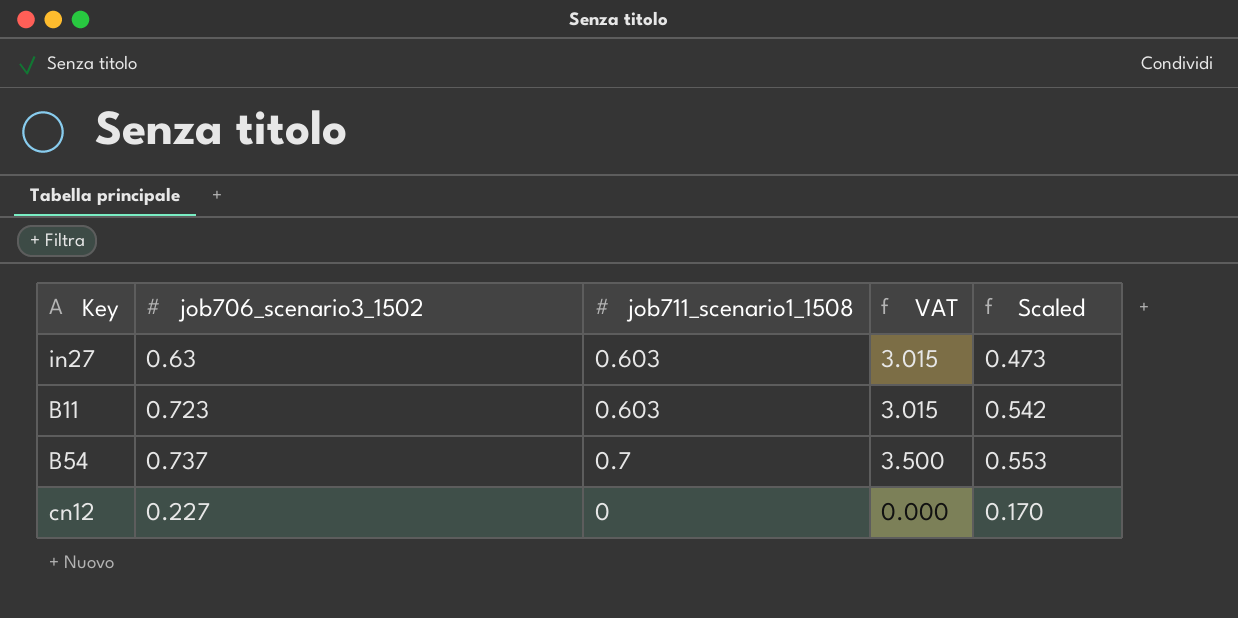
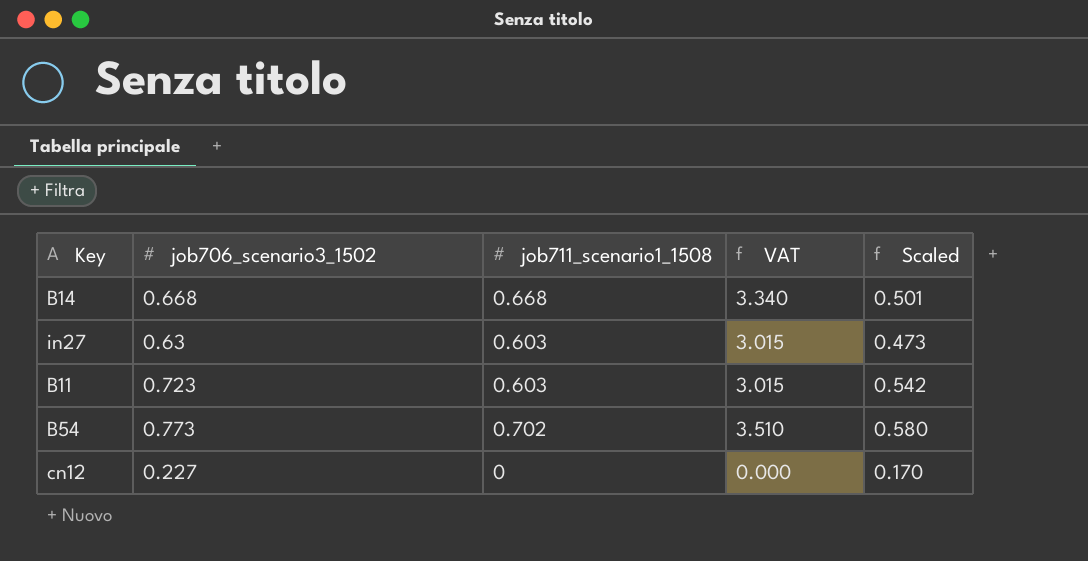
row B14: none -> 0.668 | 0.668 | 3.340 | 0.501
B54 | job706_scenario3_1502: 0.737 -> 0.773
B54 | job711_scenario1_1508: 0.7 -> 0.702
B54 | VAT: 3.500 -> 3.510
B54 | Scaled: 0.553 -> 0.580

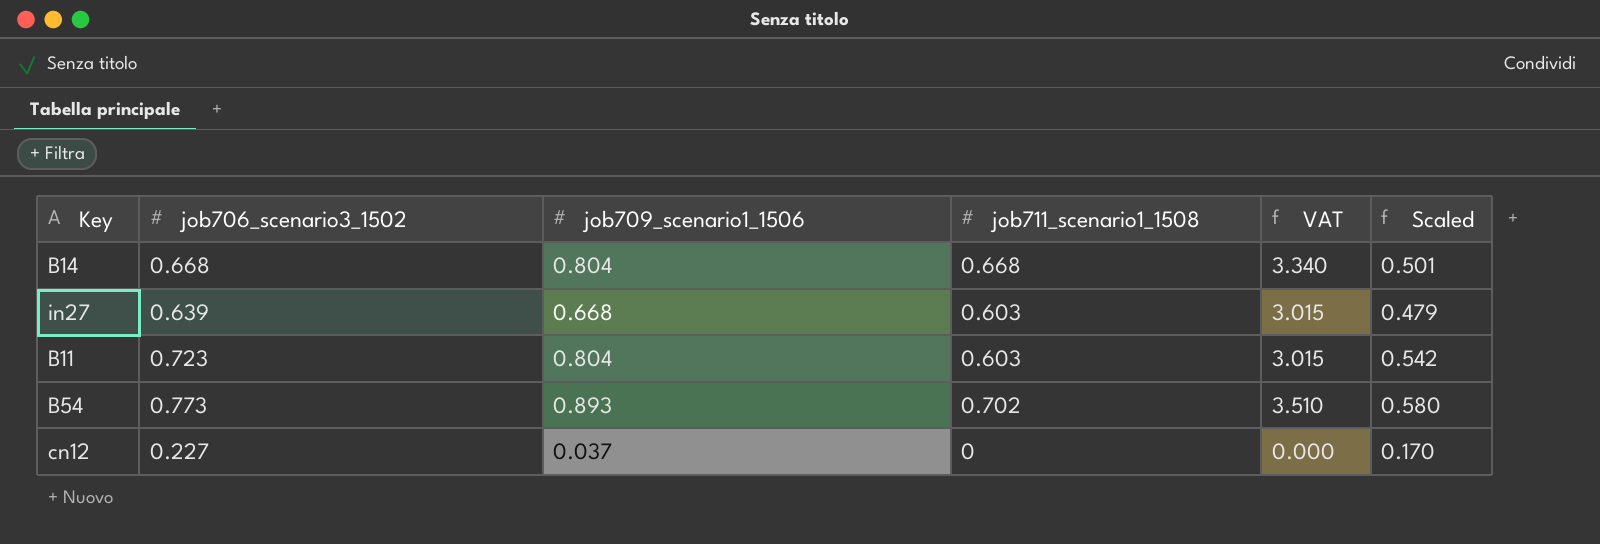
column job709_scenario1_1506 | position: none -> 3
in27 | job706_scenario3_1502: 0.63 -> 0.639
in27 | Scaled: 0.473 -> 0.479

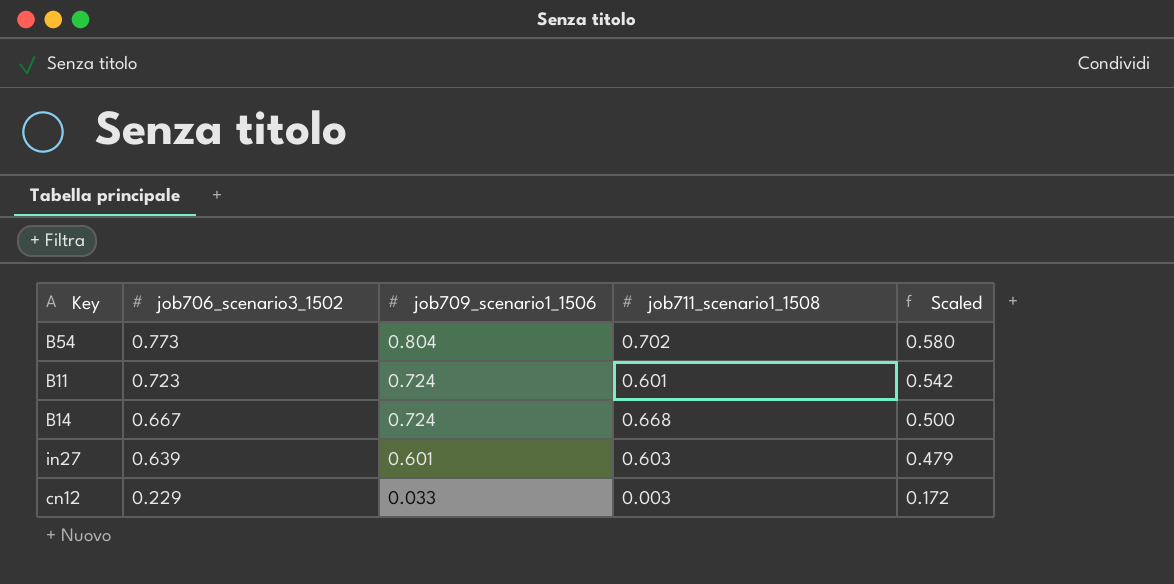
row order: none -> job706_scenario3_1502 descending
column VAT | formula: [job711_scenario1_1508] * 5 -> none
B54 | job709_scenario1_1506: 0.893 -> 0.804
B11 | job709_scenario1_1506: 0.804 -> 0.724
B11 | job711_scenario1_1508: 0.603 -> 0.601
B14 | job706_scenario3_1502: 0.668 -> 0.667
B14 | job709_scenario1_1506: 0.804 -> 0.724
B14 | Scaled: 0.501 -> 0.500
in27 | job709_scenario1_1506: 0.668 -> 0.601
cn12 | job706_scenario3_1502: 0.227 -> 0.229
cn12 | job709_scenario1_1506: 0.037 -> 0.033
cn12 | job711_scenario1_1508: 0 -> 0.003
cn12 | Scaled: 0.170 -> 0.172

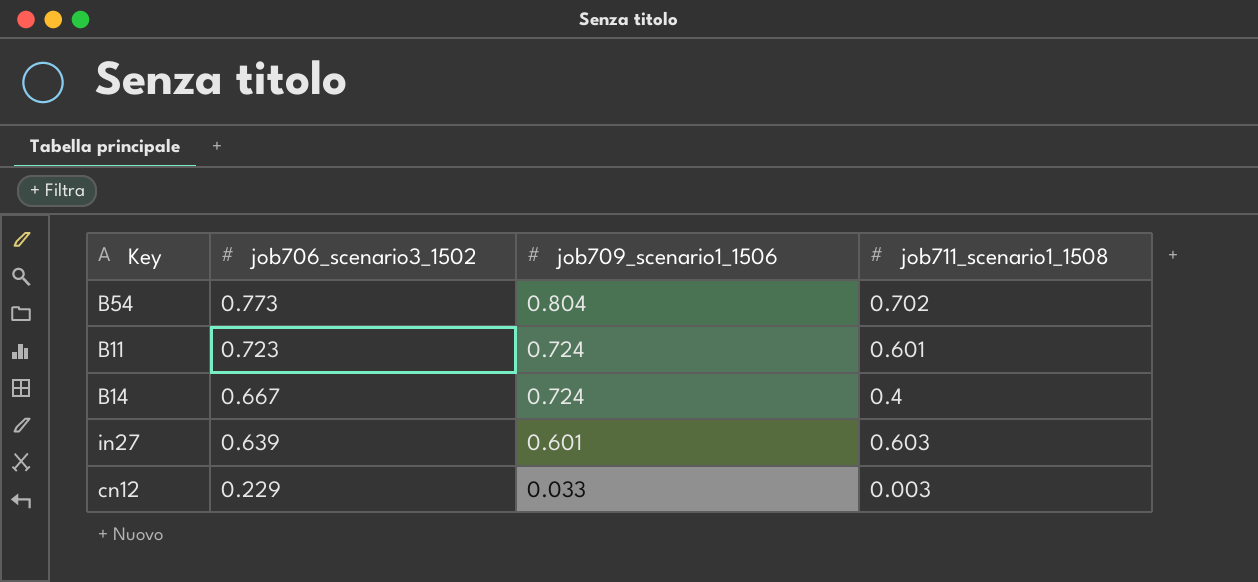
column Scaled | formula: [job706_scenario3_1502] * 0.75 -> none
B14 | job711_scenario1_1508: 0.668 -> 0.4

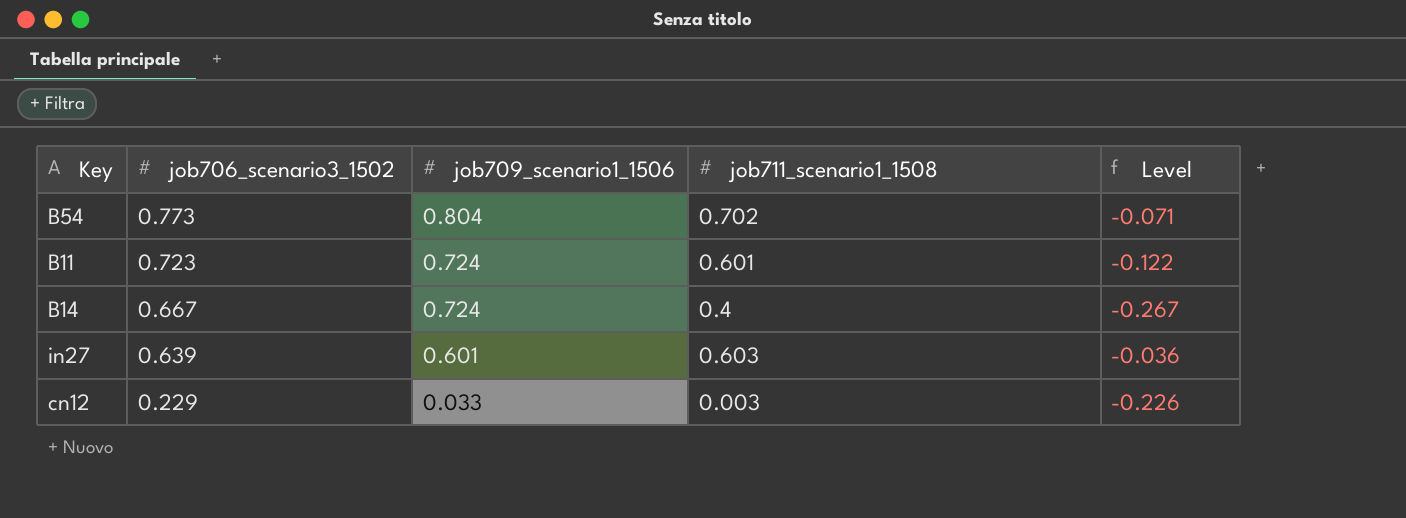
column Level | formula: none -> [job711_scenario1_1508] - [job706_scenario3_1502]

